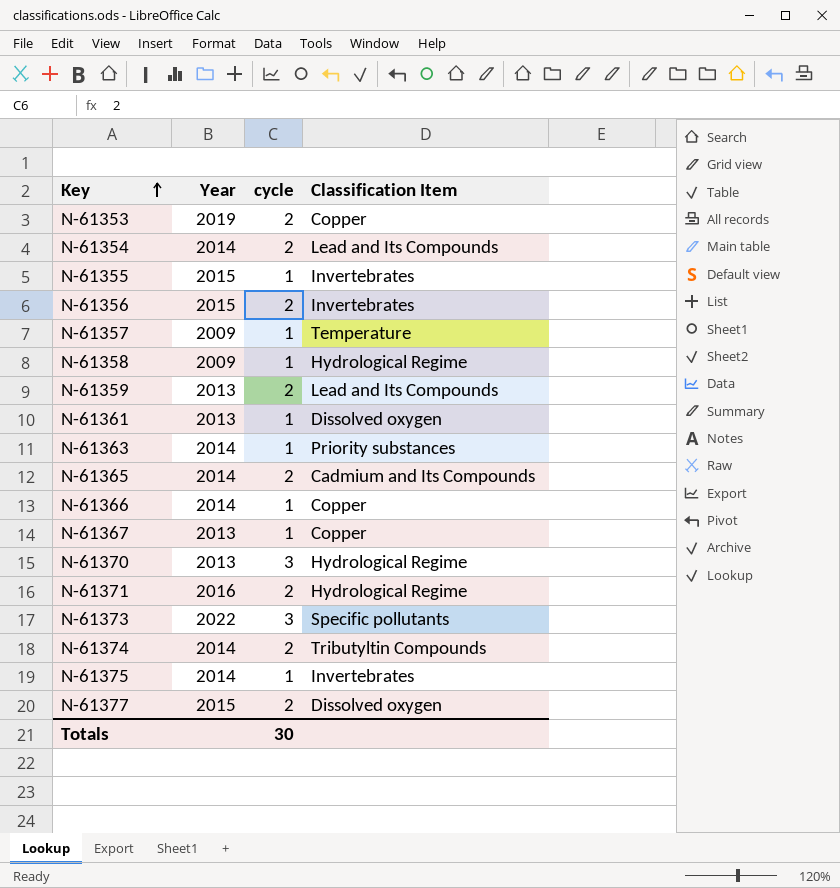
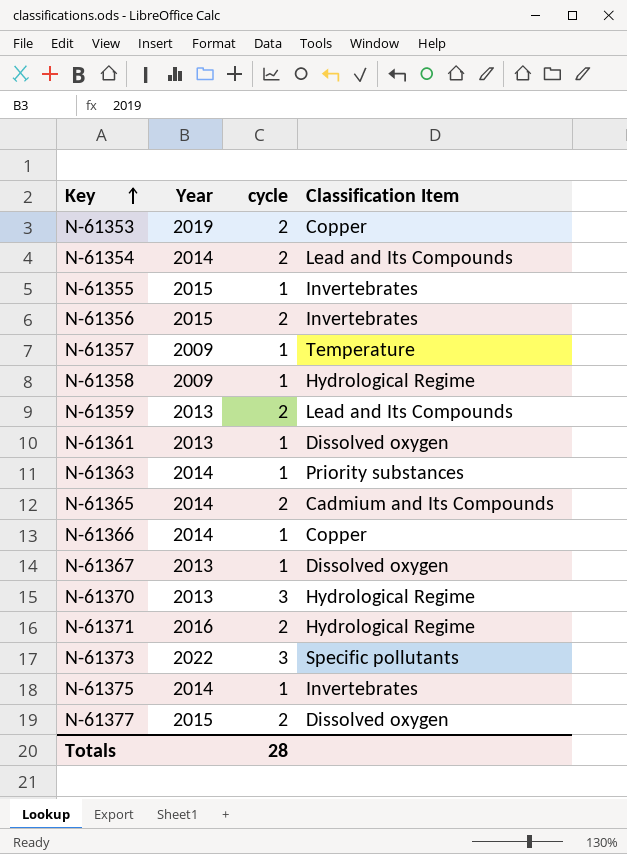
row N-61374: 2014 | 2 | Tributyltin Compounds -> none
N-61367 | Classification Item: Copper -> Dissolved oxygen
Totals | cycle: 30 -> 28

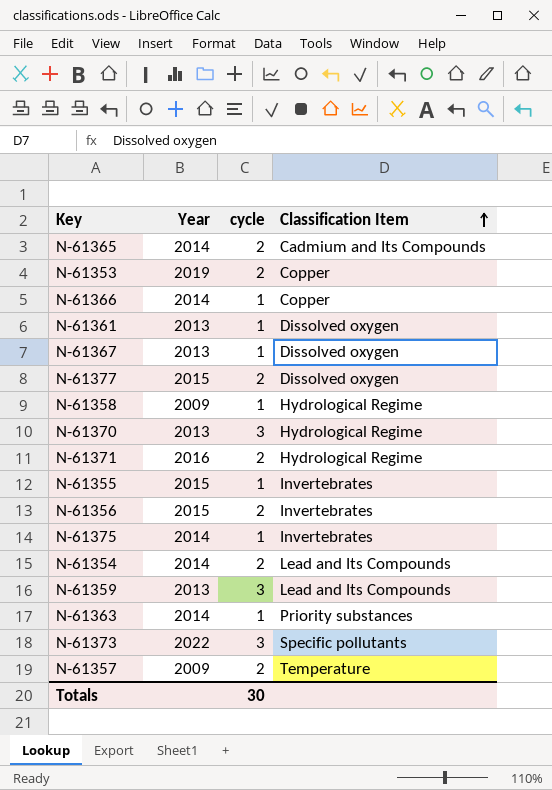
row order: Key ascending -> Classification Item ascending
N-61359 | cycle: 2 -> 3
N-61357 | cycle: 1 -> 2
Totals | cycle: 28 -> 30

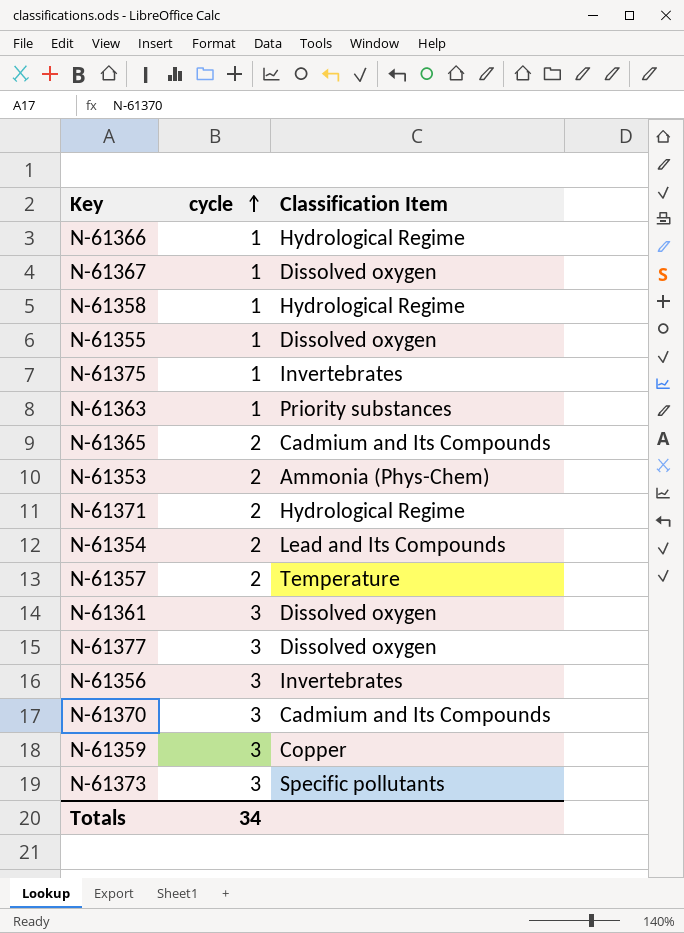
row order: Classification Item ascending -> cycle ascending
column Year | position: 2 -> none
N-61366 | Classification Item: Copper -> Hydrological Regime
N-61355 | Classification Item: Invertebrates -> Dissolved oxygen
N-61353 | Classification Item: Copper -> Ammonia (Phys-Chem)
N-61361 | cycle: 1 -> 3
N-61377 | cycle: 2 -> 3
N-61356 | cycle: 2 -> 3
N-61370 | Classification Item: Hydrological Regime -> Cadmium and Its Compounds
N-61359 | Classification Item: Lead and Its Compounds -> Copper
Totals | cycle: 30 -> 34

